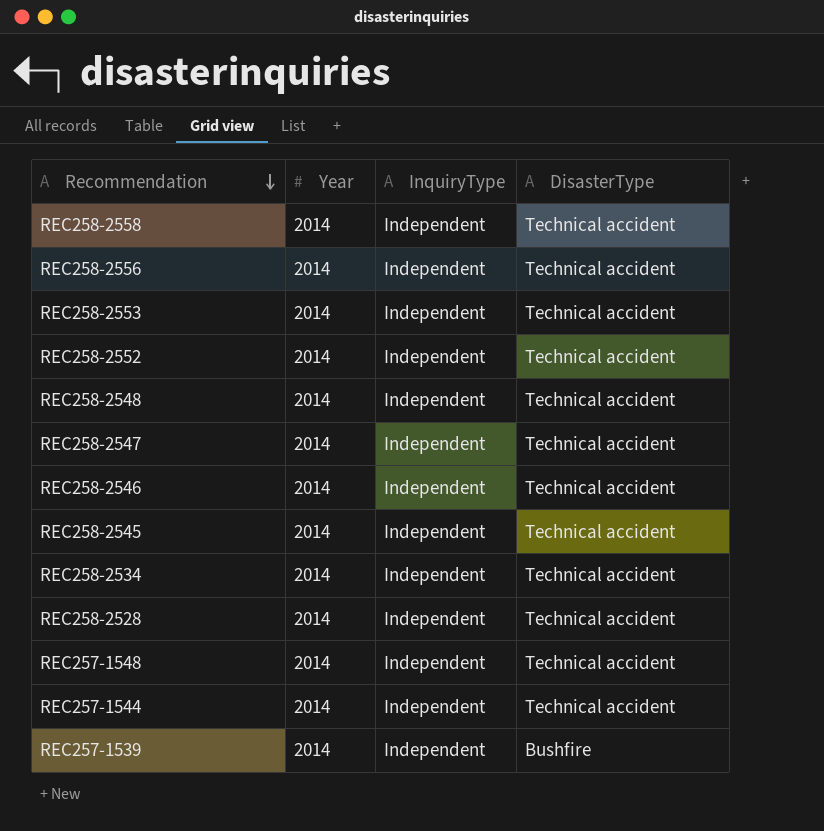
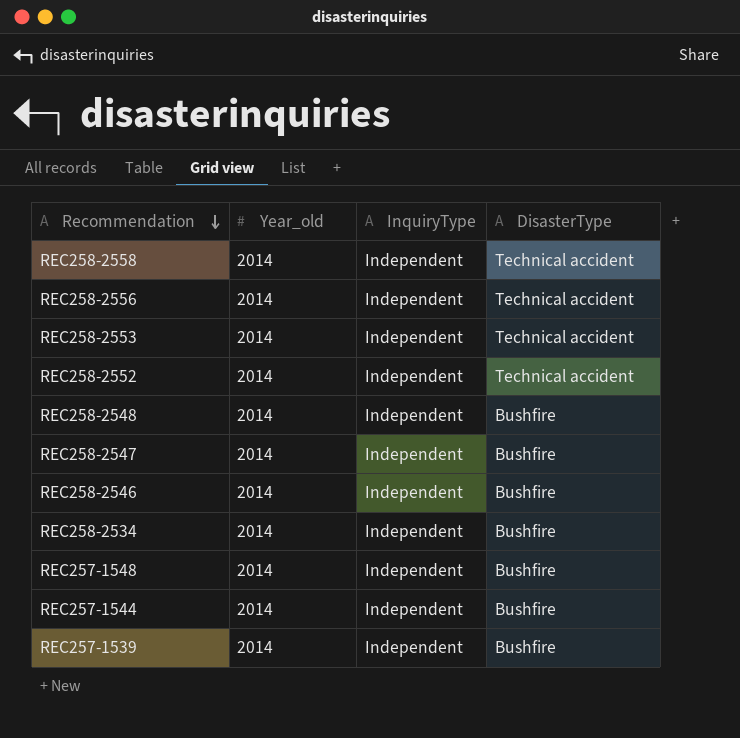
column name: Year -> Year_old
row REC258-2545: 2014 | Independent | Technical accident -> none
row REC258-2528: 2014 | Independent | Technical accident -> none
REC258-2548 | DisasterType: Technical accident -> Bushfire
REC258-2547 | DisasterType: Technical accident -> Bushfire
REC258-2546 | DisasterType: Technical accident -> Bushfire
REC258-2534 | DisasterType: Technical accident -> Bushfire
REC257-1548 | DisasterType: Technical accident -> Bushfire
REC257-1544 | DisasterType: Technical accident -> Bushfire

